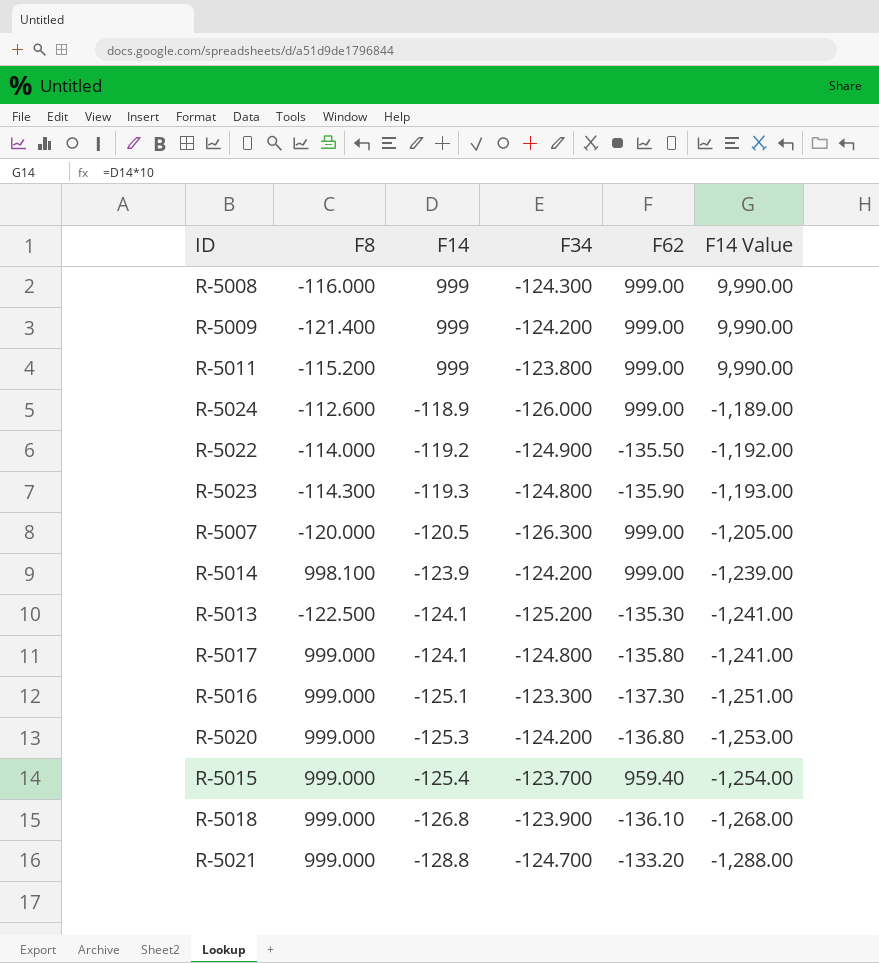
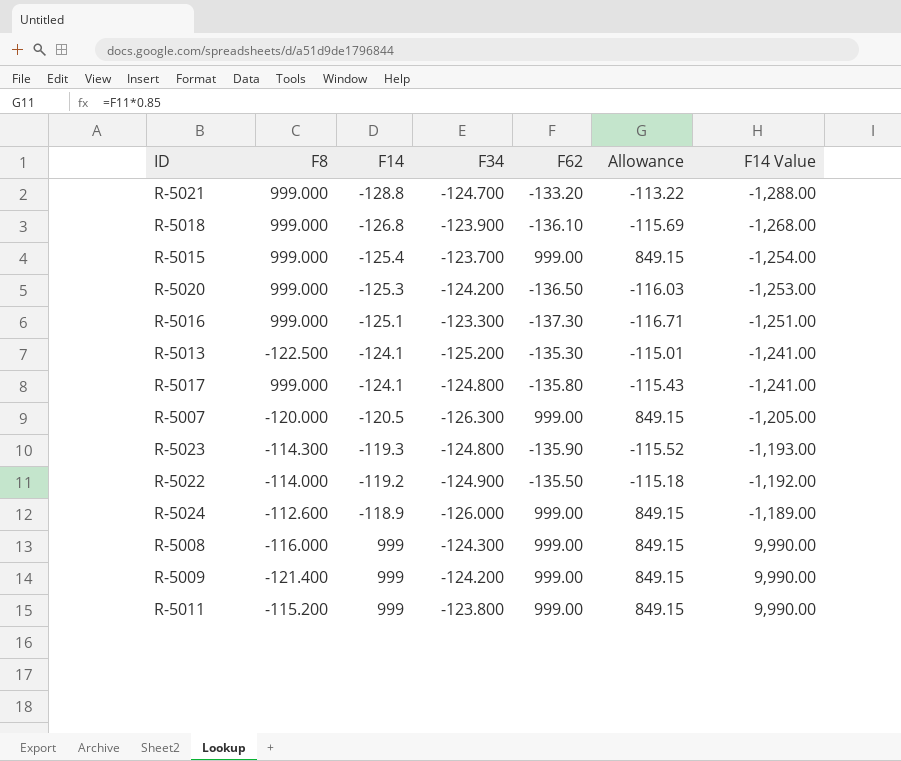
row order: F14 descending -> F14 ascending
column Allowance | formula: none -> [F62] * 0.85
row R-5014: 998.100 | -123.9 | -124.200 | 999.00 | -1,239.00 -> none
R-5015 | F62: 959.40 -> 999.00
R-5020 | F62: -136.80 -> -136.50

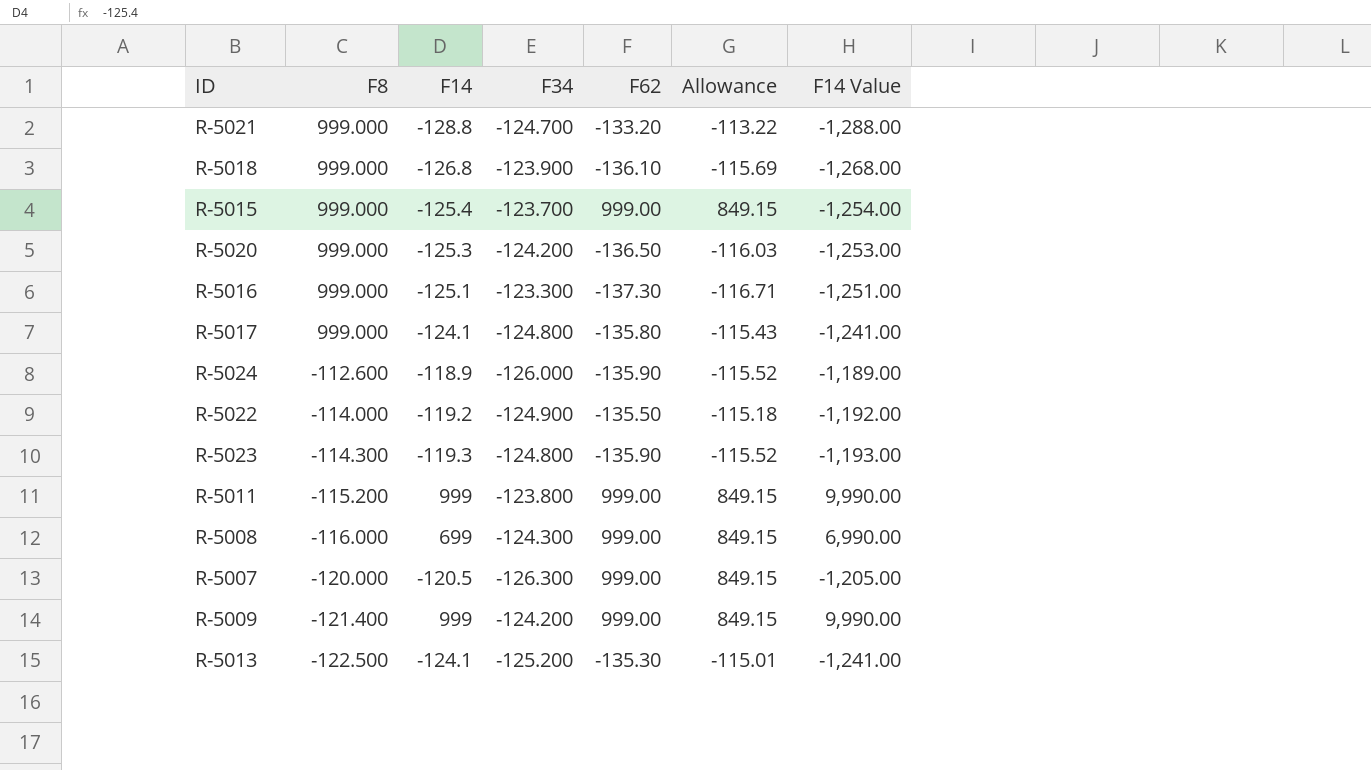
row order: F14 ascending -> F8 descending
R-5024 | F62: 999.00 -> -135.90
R-5024 | Allowance: 849.15 -> -115.52
R-5008 | F14: 999 -> 699
R-5008 | F14 Value: 9,990.00 -> 6,990.00

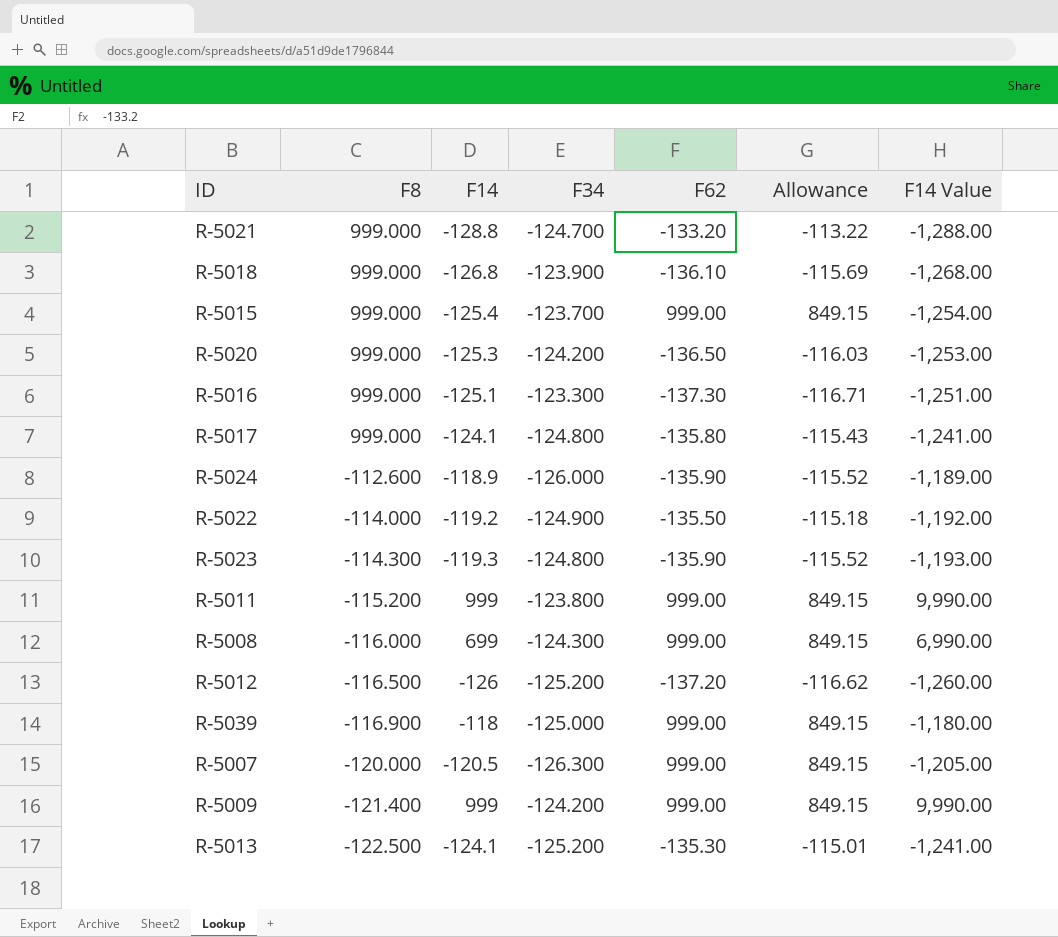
row R-5012: none -> -116.500 | -126 | -125.200 | -137.20 | -116.62 | -1,260.00
row R-5039: none -> -116.900 | -118 | -125.000 | 999.00 | 849.15 | -1,180.00

